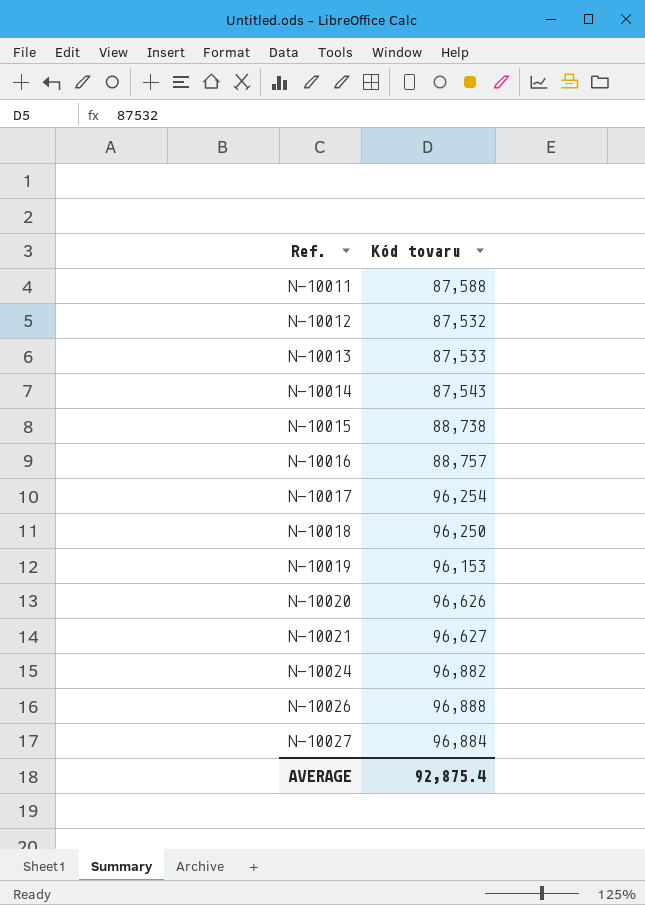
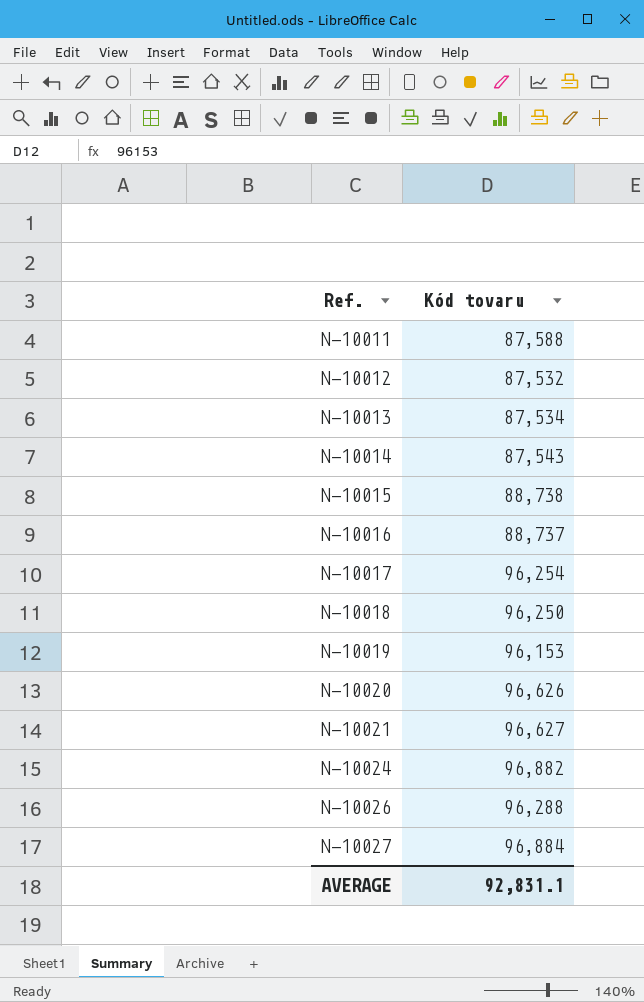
N-10013 | Kód tovaru: 87,533 -> 87,534
N-10016 | Kód tovaru: 88,757 -> 88,737
N-10026 | Kód tovaru: 96,888 -> 96,288
AVERAGE | Kód tovaru: 92,875.4 -> 92,831.1

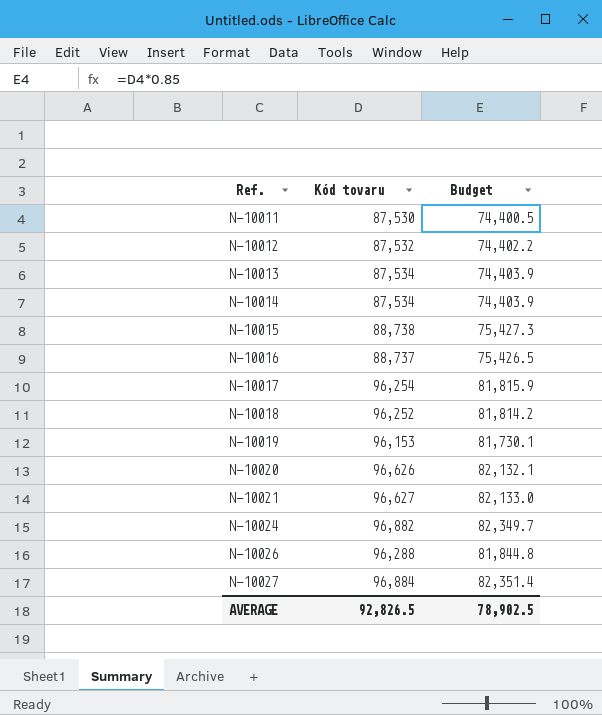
column Budget | formula: none -> [Kód tovaru] * 0.85
N-10011 | Kód tovaru: 87,588 -> 87,530
N-10014 | Kód tovaru: 87,543 -> 87,534
N-10018 | Kód tovaru: 96,250 -> 96,252
AVERAGE | Kód tovaru: 92,831.1 -> 92,826.5

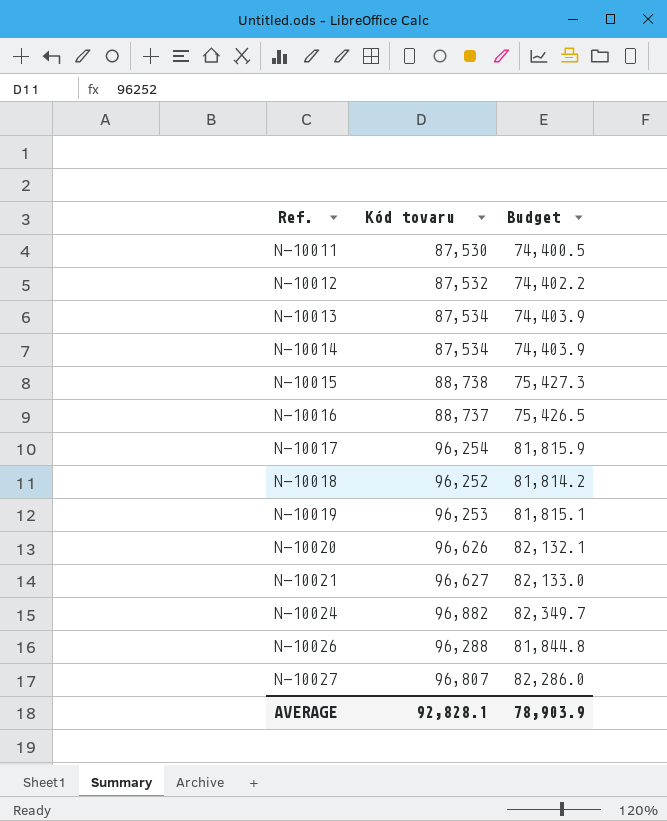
N-10019 | Kód tovaru: 96,153 -> 96,253
N-10019 | Budget: 81,730.1 -> 81,815.1
N-10027 | Kód tovaru: 96,884 -> 96,807
N-10027 | Budget: 82,351.4 -> 82,286.0
AVERAGE | Kód tovaru: 92,826.5 -> 92,828.1
AVERAGE | Budget: 78,902.5 -> 78,903.9

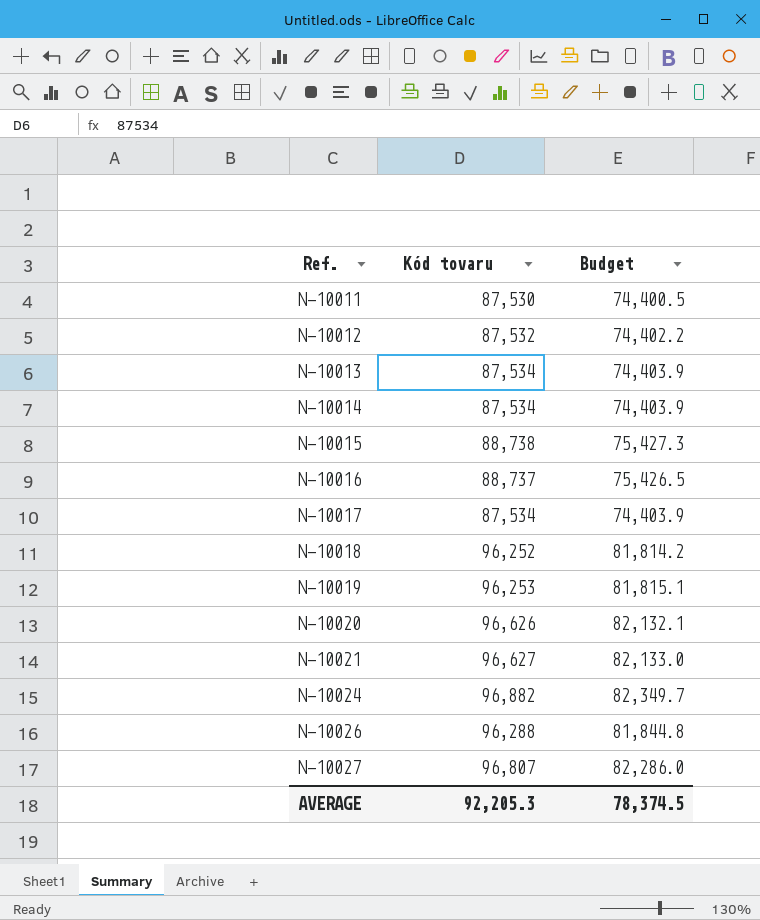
N-10017 | Kód tovaru: 96,254 -> 87,534
N-10017 | Budget: 81,815.9 -> 74,403.9
AVERAGE | Kód tovaru: 92,828.1 -> 92,205.3
AVERAGE | Budget: 78,903.9 -> 78,374.5

